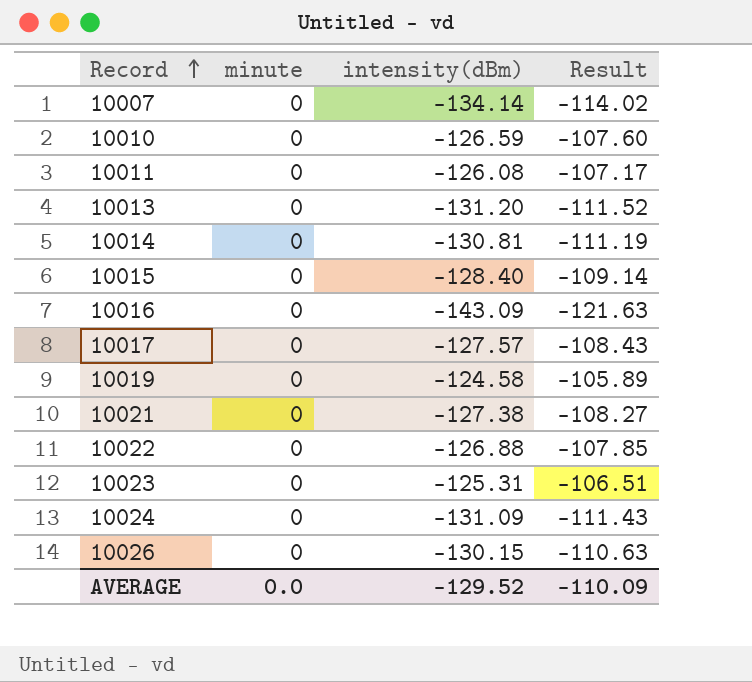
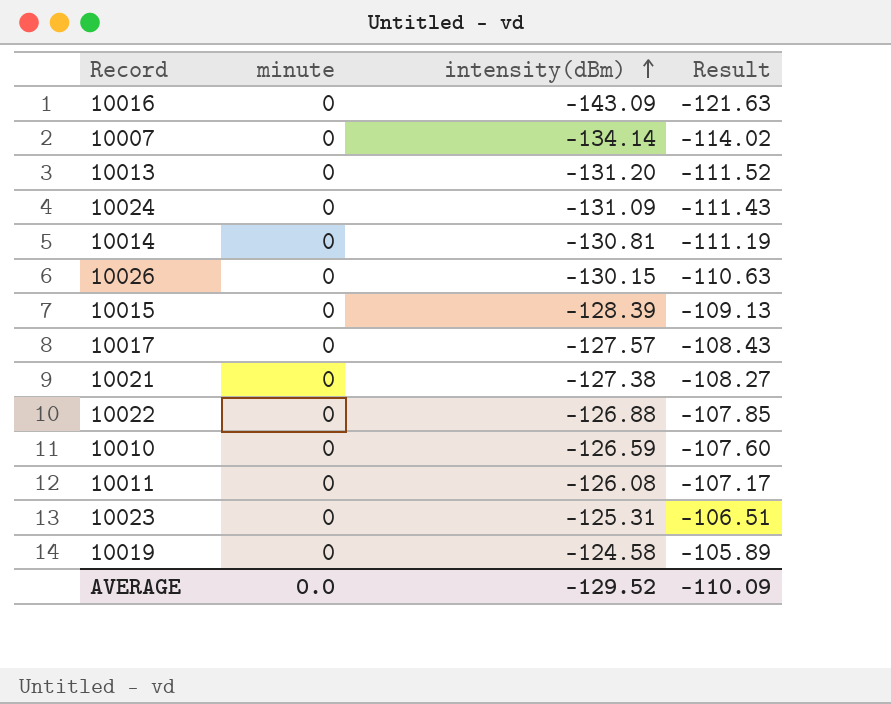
row order: Record ascending -> intensity(dBm) ascending
10015 | intensity(dBm): -128.40 -> -128.39
10015 | Result: -109.14 -> -109.13

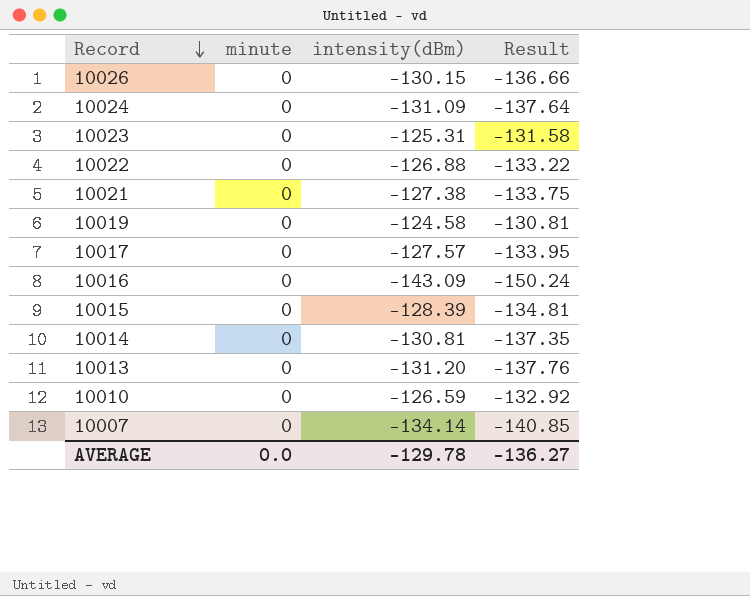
row order: intensity(dBm) ascending -> Record descending
column Result | formula: [intensity(dBm)] * 0.85 -> [intensity(dBm)] * 1.05
row 10011: 0 | -126.08 | -107.17 -> none
AVERAGE | intensity(dBm): -129.52 -> -129.78
AVERAGE | Result: -110.09 -> -136.27

